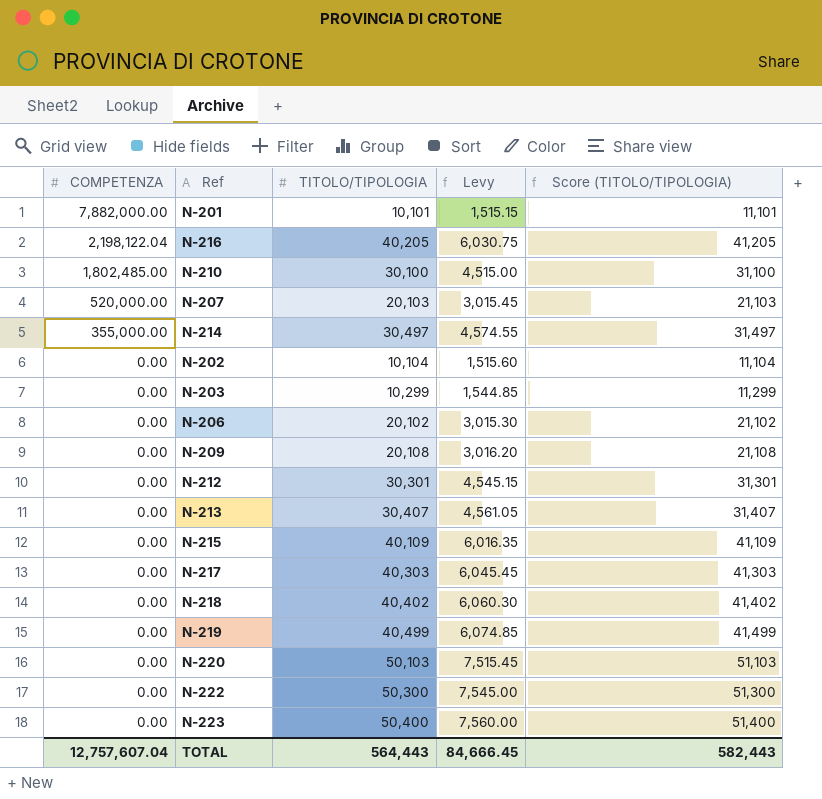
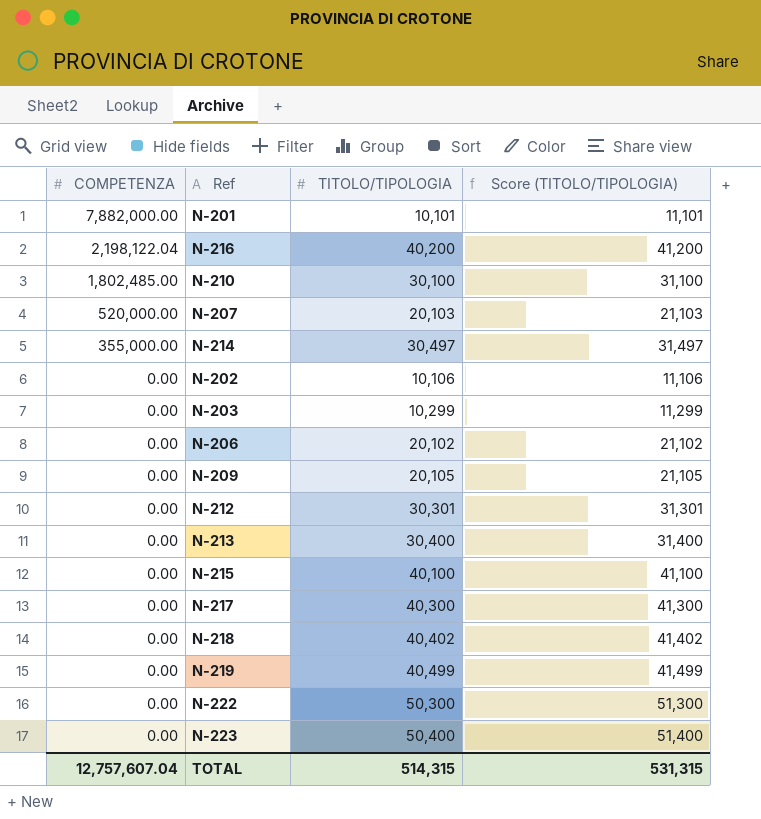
column Levy | formula: [TITOLO/TIPOLOGIA] * 0.15 -> none
row N-220: 0.00 | 50,103 | 7,515.45 | 51,103 -> none
N-216 | TITOLO/TIPOLOGIA: 40,205 -> 40,200
N-216 | Score (TITOLO/TIPOLOGIA): 41,205 -> 41,200
N-202 | TITOLO/TIPOLOGIA: 10,104 -> 10,106
N-202 | Score (TITOLO/TIPOLOGIA): 11,104 -> 11,106
N-209 | TITOLO/TIPOLOGIA: 20,108 -> 20,105
N-209 | Score (TITOLO/TIPOLOGIA): 21,108 -> 21,105
N-213 | TITOLO/TIPOLOGIA: 30,407 -> 30,400
N-213 | Score (TITOLO/TIPOLOGIA): 31,407 -> 31,400
N-215 | TITOLO/TIPOLOGIA: 40,109 -> 40,100
N-215 | Score (TITOLO/TIPOLOGIA): 41,109 -> 41,100
N-217 | TITOLO/TIPOLOGIA: 40,303 -> 40,300
N-217 | Score (TITOLO/TIPOLOGIA): 41,303 -> 41,300
TOTAL | TITOLO/TIPOLOGIA: 564,443 -> 514,315
TOTAL | Score (TITOLO/TIPOLOGIA): 582,443 -> 531,315

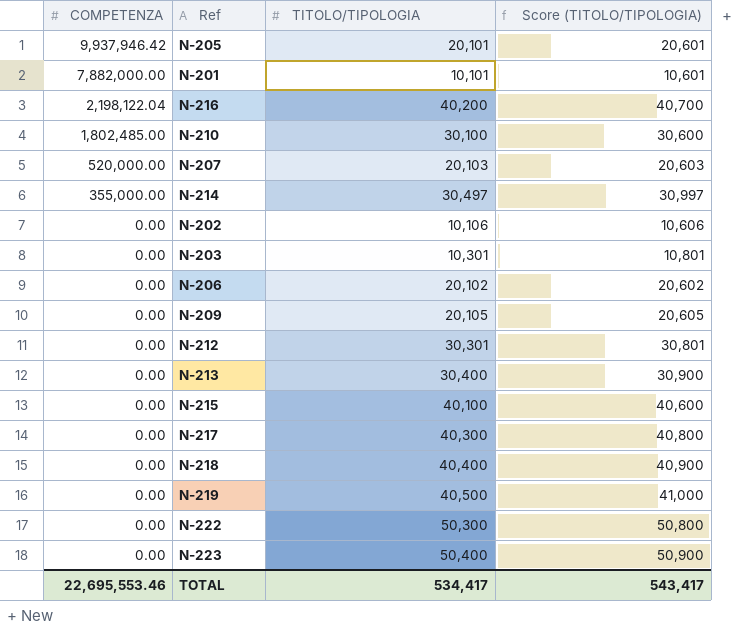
column Score (TITOLO/TIPOLOGIA) | formula: [TITOLO/TIPOLOGIA] + 1000 -> [TITOLO/TIPOLOGIA] + 500
row N-205: none -> 9,937,946.42 | 20,101 | 20,601
N-203 | TITOLO/TIPOLOGIA: 10,299 -> 10,301
N-218 | TITOLO/TIPOLOGIA: 40,402 -> 40,400
N-219 | TITOLO/TIPOLOGIA: 40,499 -> 40,500
TOTAL | COMPETENZA: 12,757,607.04 -> 22,695,553.46
TOTAL | TITOLO/TIPOLOGIA: 514,315 -> 534,417
TOTAL | Score (TITOLO/TIPOLOGIA): 531,315 -> 543,417

